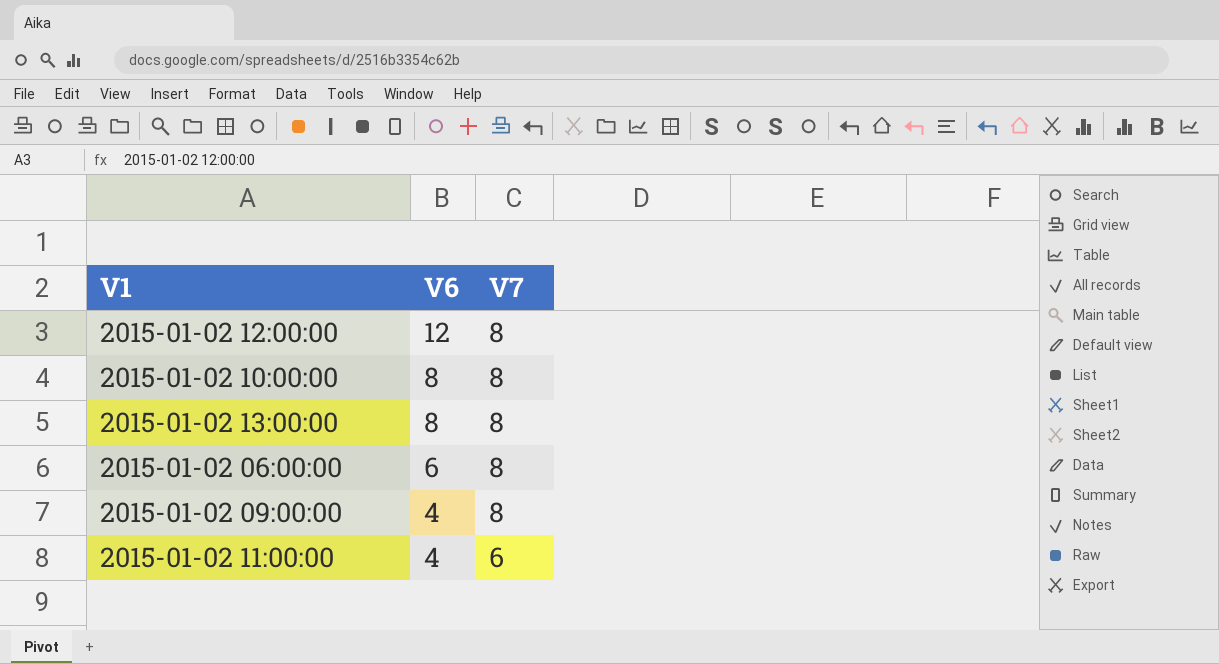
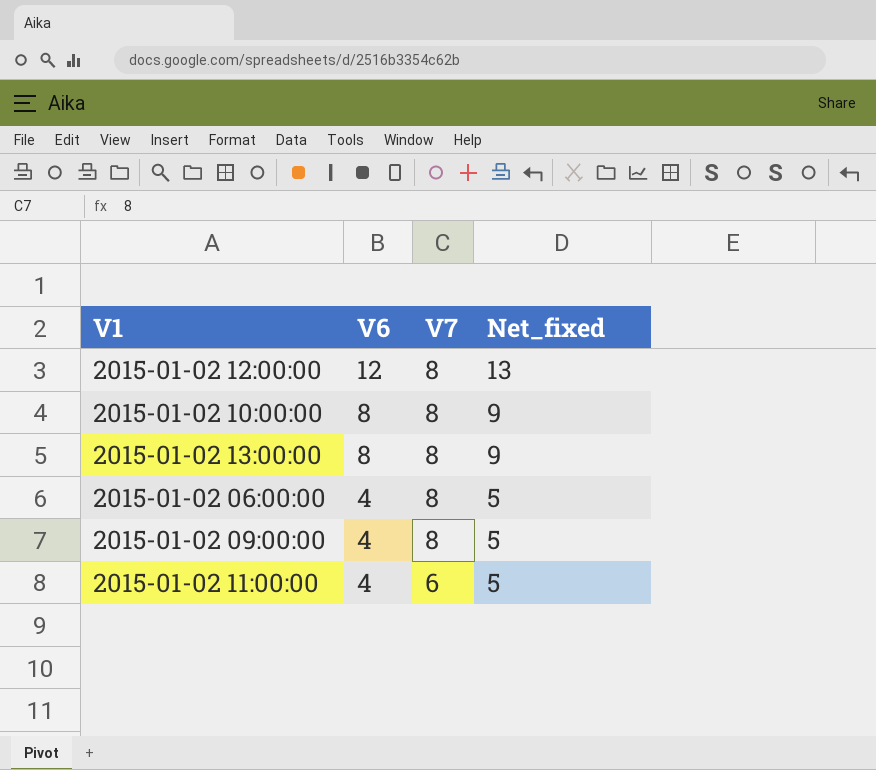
column Net_fixed | formula: none -> [V6] + 1
2015-01-02 06:00:00 | V6: 6 -> 4

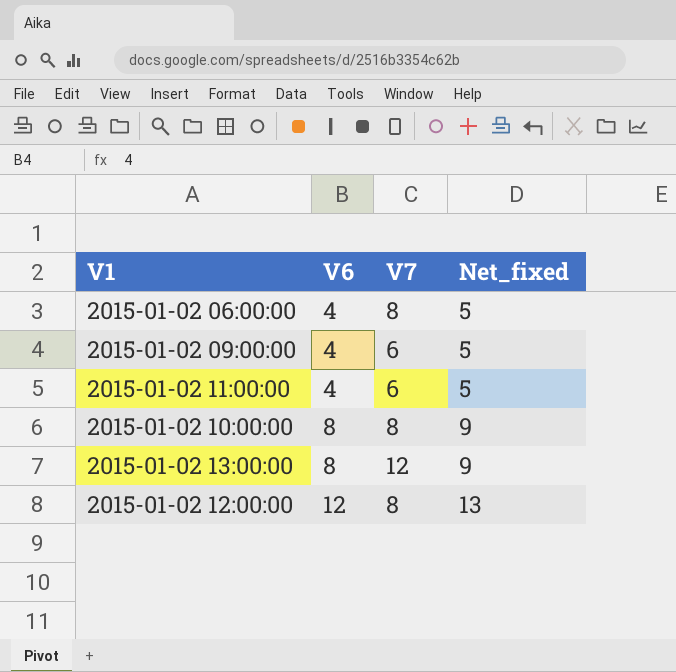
row order: V6 descending -> V6 ascending
2015-01-02 09:00:00 | V7: 8 -> 6
2015-01-02 13:00:00 | V7: 8 -> 12

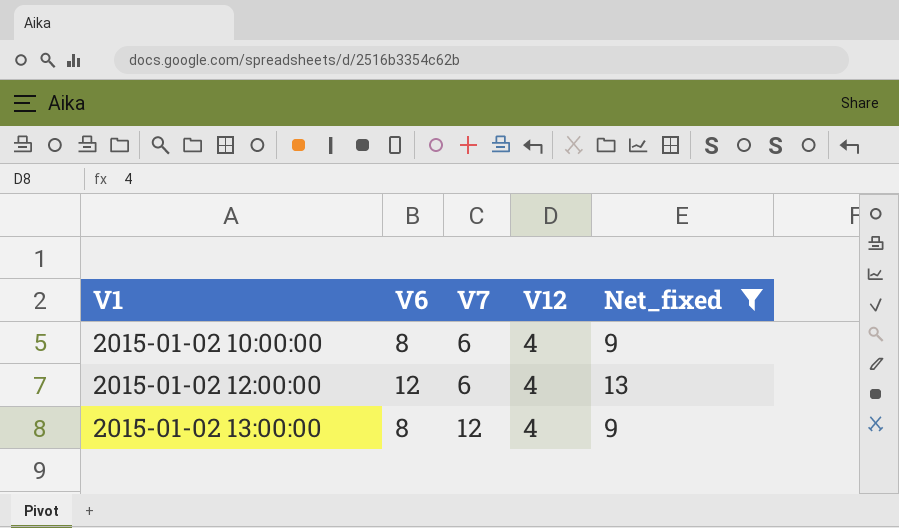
filter: none -> Net_fixed != 5
row order: V6 ascending -> V1 ascending
column V12 | position: none -> 4
2015-01-02 10:00:00 | V7: 8 -> 6
2015-01-02 12:00:00 | V7: 8 -> 6

